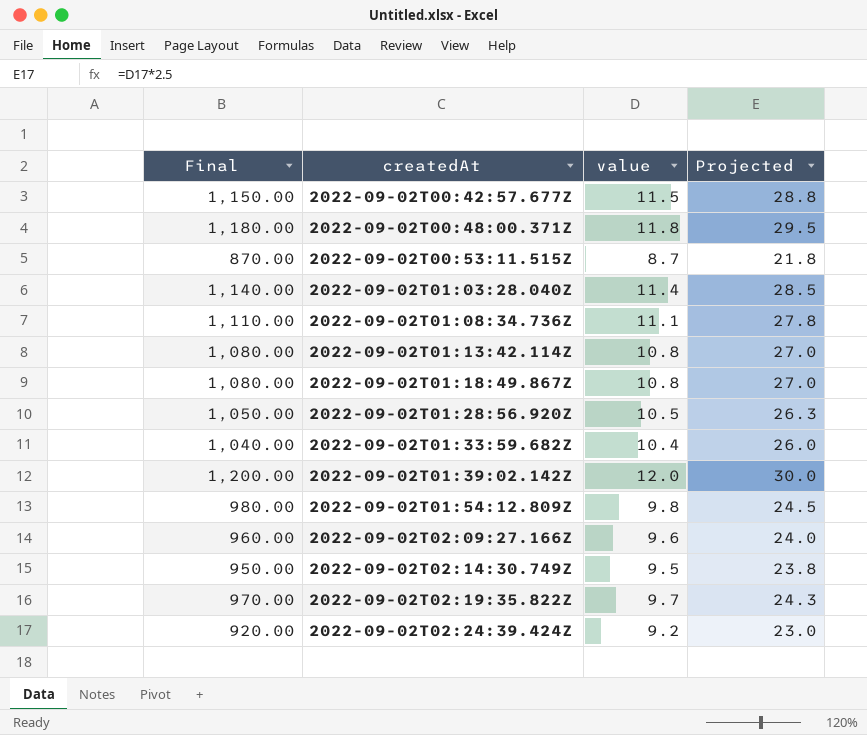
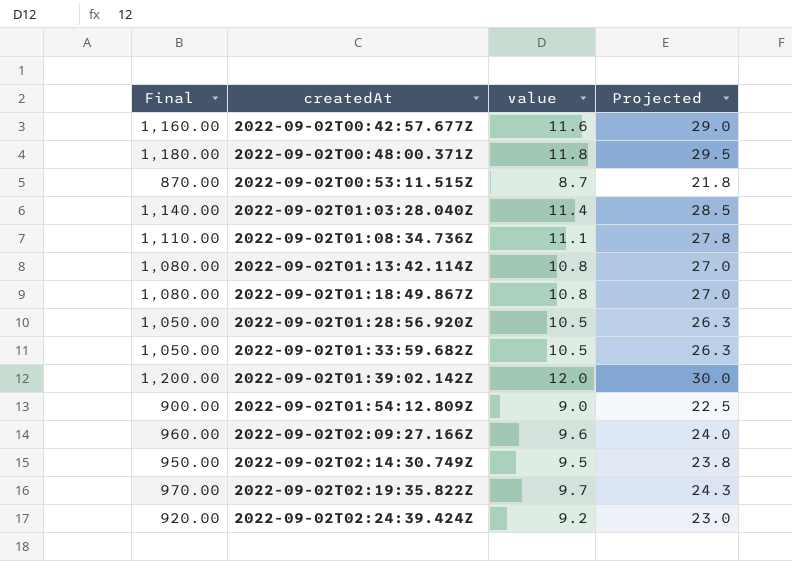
2022-09-02T00:42:57.677Z | Final: 1,150.00 -> 1,160.00
2022-09-02T00:42:57.677Z | value: 11.5 -> 11.6
2022-09-02T00:42:57.677Z | Projected: 28.8 -> 29.0
2022-09-02T01:33:59.682Z | Final: 1,040.00 -> 1,050.00
2022-09-02T01:33:59.682Z | value: 10.4 -> 10.5
2022-09-02T01:33:59.682Z | Projected: 26.0 -> 26.3
2022-09-02T01:54:12.809Z | Final: 980.00 -> 900.00
2022-09-02T01:54:12.809Z | value: 9.8 -> 9.0
2022-09-02T01:54:12.809Z | Projected: 24.5 -> 22.5

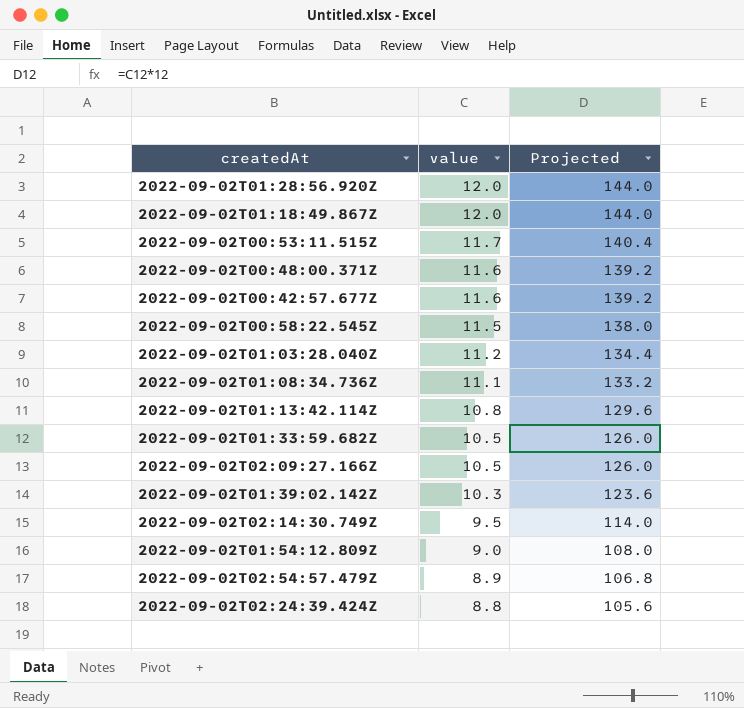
row order: createdAt ascending -> value descending
column Final | formula: [value] * 100 -> none
column Projected | formula: [value] * 2.5 -> [value] * 12
row 2022-09-02T02:19:35.822Z: 970.00 | 9.7 | 24.3 -> none
2022-09-02T01:28:56.920Z | value: 10.5 -> 12.0
2022-09-02T01:18:49.867Z | value: 10.8 -> 12.0
2022-09-02T00:53:11.515Z | value: 8.7 -> 11.7
2022-09-02T00:48:00.371Z | value: 11.8 -> 11.6
row 2022-09-02T00:58:22.545Z: none -> 11.5 | 138.0
2022-09-02T01:03:28.040Z | value: 11.4 -> 11.2
2022-09-02T02:09:27.166Z | value: 9.6 -> 10.5
2022-09-02T01:39:02.142Z | value: 12.0 -> 10.3
row 2022-09-02T02:54:57.479Z: none -> 8.9 | 106.8
2022-09-02T02:24:39.424Z | value: 9.2 -> 8.8

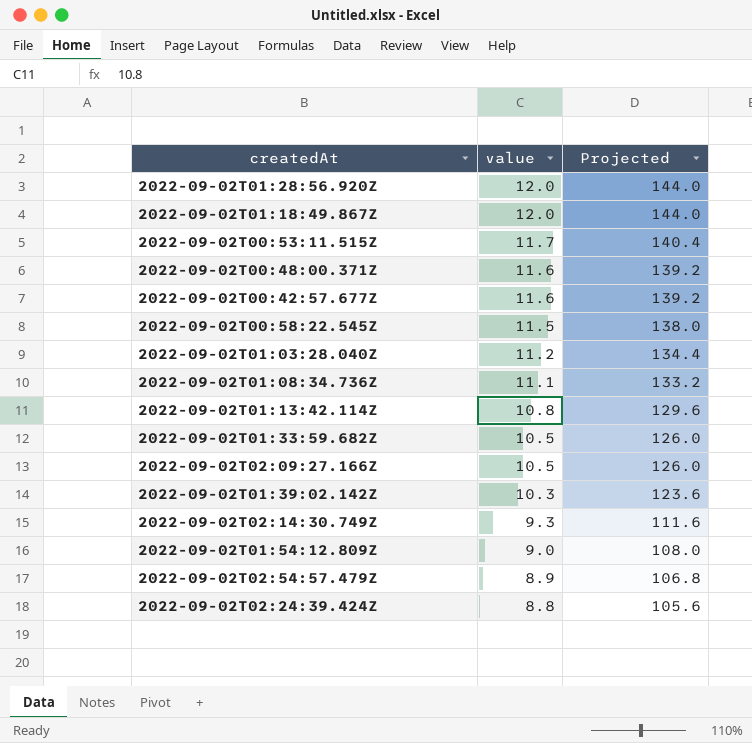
2022-09-02T02:14:30.749Z | value: 9.5 -> 9.3
2022-09-02T02:14:30.749Z | Projected: 114.0 -> 111.6

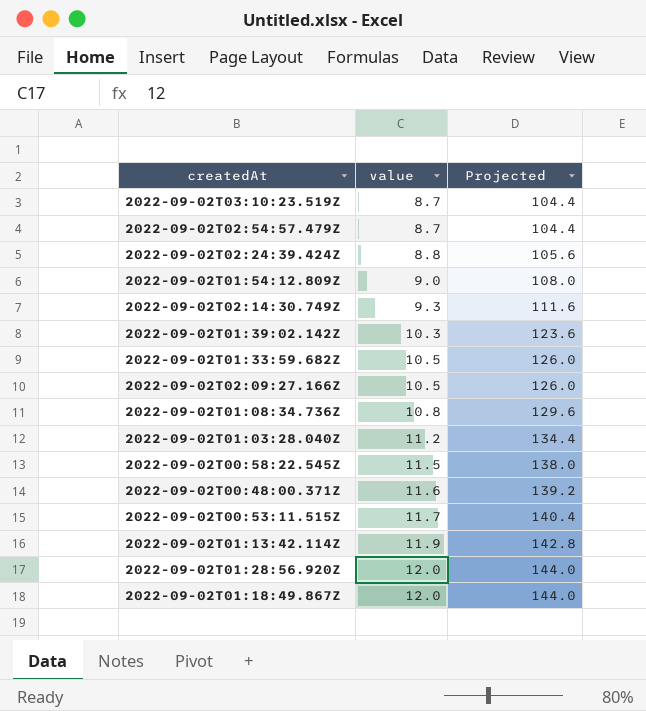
row order: value descending -> value ascending
row 2022-09-02T00:42:57.677Z: 11.6 | 139.2 -> none
row 2022-09-02T03:10:23.519Z: none -> 8.7 | 104.4
2022-09-02T02:54:57.479Z | value: 8.9 -> 8.7
2022-09-02T02:54:57.479Z | Projected: 106.8 -> 104.4
2022-09-02T01:08:34.736Z | value: 11.1 -> 10.8
2022-09-02T01:08:34.736Z | Projected: 133.2 -> 129.6
2022-09-02T01:13:42.114Z | value: 10.8 -> 11.9
2022-09-02T01:13:42.114Z | Projected: 129.6 -> 142.8

